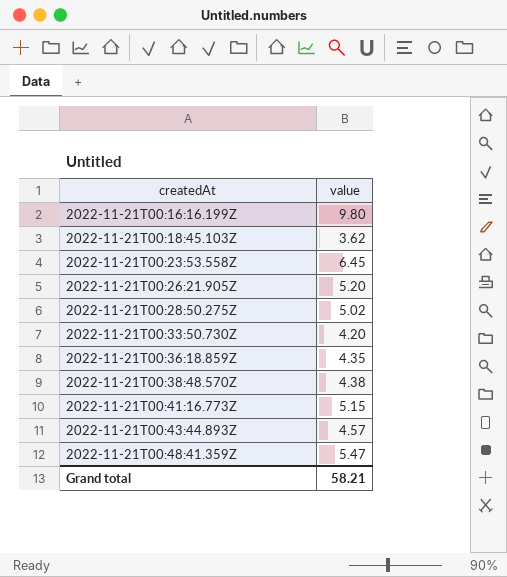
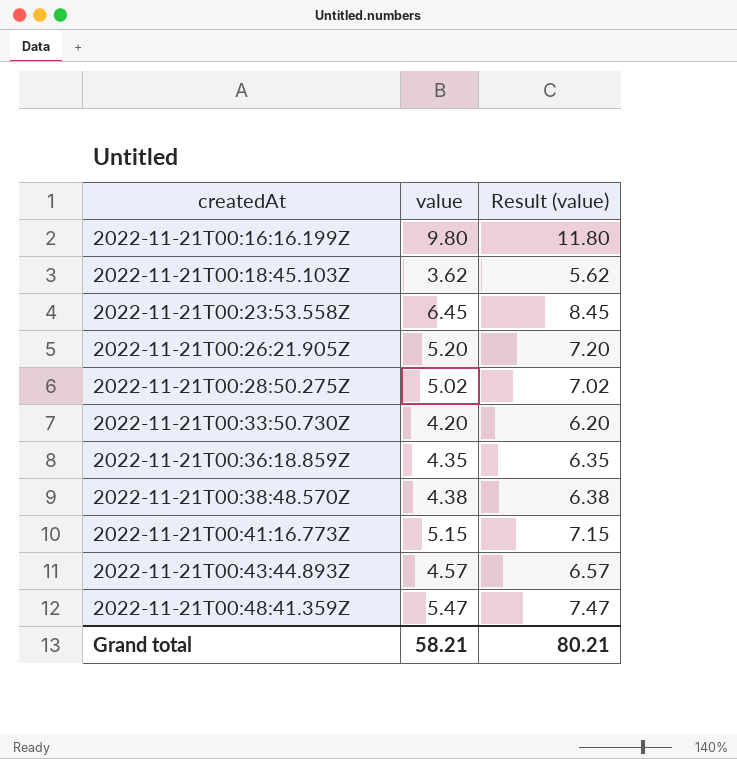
column Result (value) | formula: none -> [value] + 2

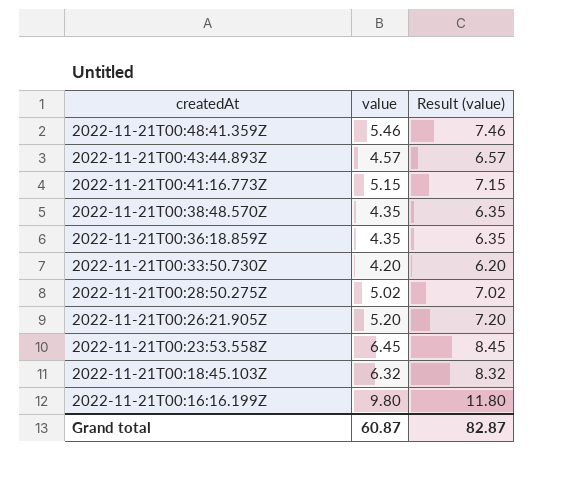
row order: createdAt ascending -> createdAt descending
2022-11-21T00:48:41.359Z | value: 5.47 -> 5.46
2022-11-21T00:48:41.359Z | Result (value): 7.47 -> 7.46
2022-11-21T00:38:48.570Z | value: 4.38 -> 4.35
2022-11-21T00:38:48.570Z | Result (value): 6.38 -> 6.35
2022-11-21T00:18:45.103Z | value: 3.62 -> 6.32
2022-11-21T00:18:45.103Z | Result (value): 5.62 -> 8.32
Grand total | value: 58.21 -> 60.87
Grand total | Result (value): 80.21 -> 82.87

